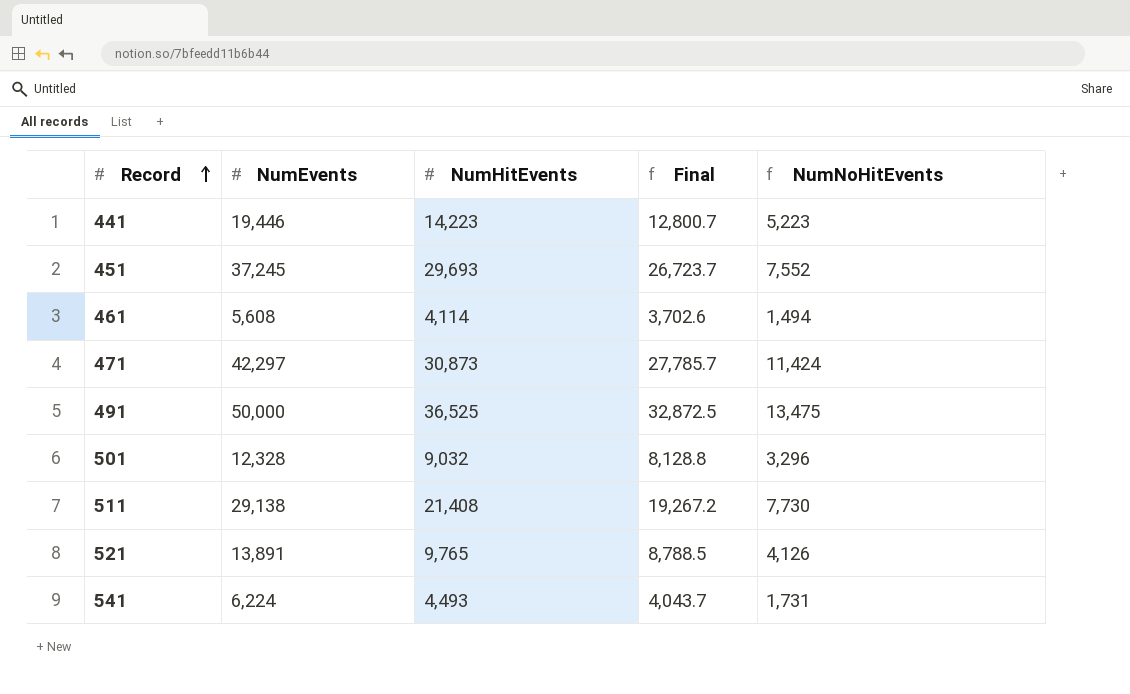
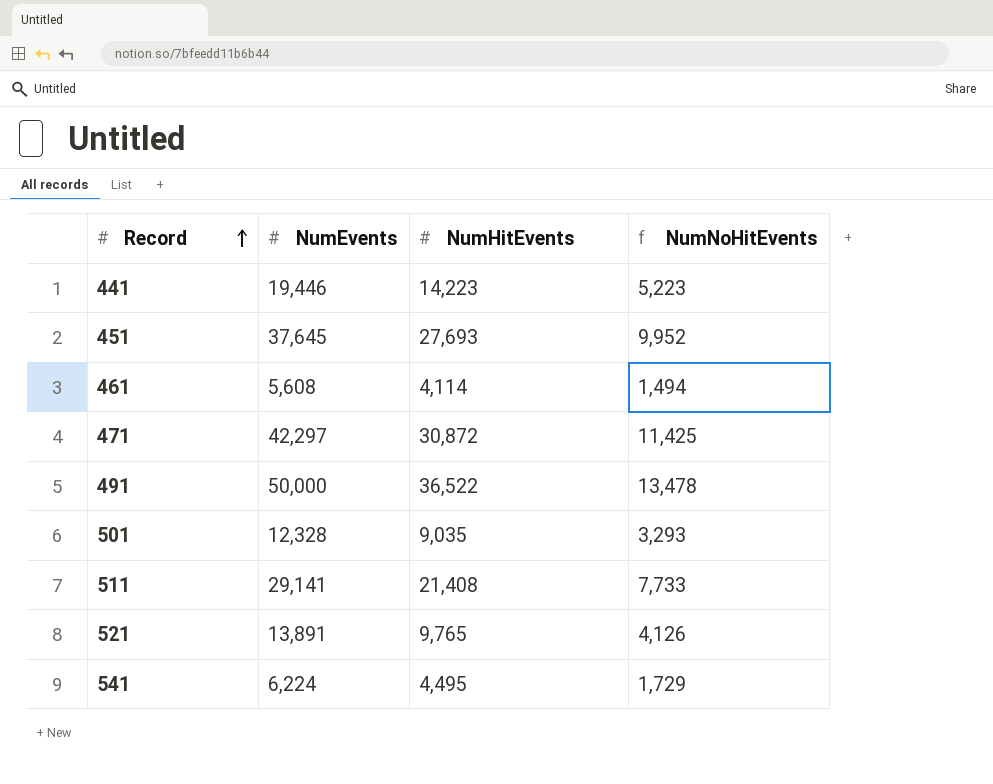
column Final | formula: [NumHitEvents] * 0.9 -> none
451 | NumEvents: 37,245 -> 37,645
451 | NumHitEvents: 29,693 -> 27,693
451 | NumNoHitEvents: 7,552 -> 9,952
471 | NumHitEvents: 30,873 -> 30,872
471 | NumNoHitEvents: 11,424 -> 11,425
491 | NumHitEvents: 36,525 -> 36,522
491 | NumNoHitEvents: 13,475 -> 13,478
501 | NumHitEvents: 9,032 -> 9,035
501 | NumNoHitEvents: 3,296 -> 3,293
511 | NumEvents: 29,138 -> 29,141
511 | NumNoHitEvents: 7,730 -> 7,733
541 | NumHitEvents: 4,493 -> 4,495
541 | NumNoHitEvents: 1,731 -> 1,729

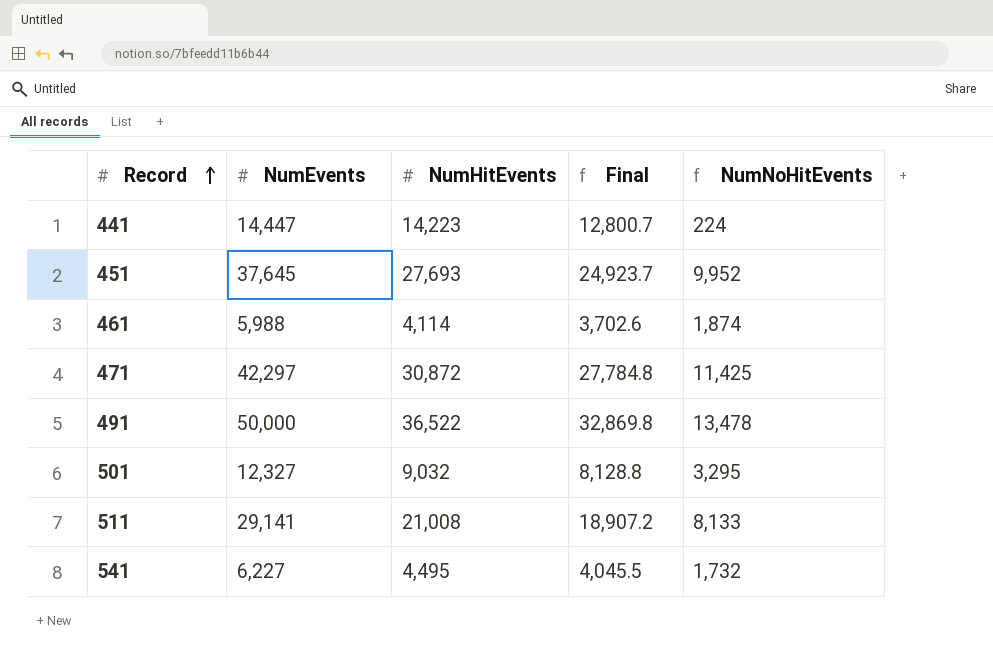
column Final | formula: none -> [NumHitEvents] * 0.9
row 521: 13,891 | 9,765 | 4,126 -> none
441 | NumEvents: 19,446 -> 14,447
441 | NumNoHitEvents: 5,223 -> 224
461 | NumEvents: 5,608 -> 5,988
461 | NumNoHitEvents: 1,494 -> 1,874
501 | NumEvents: 12,328 -> 12,327
501 | NumHitEvents: 9,035 -> 9,032
501 | NumNoHitEvents: 3,293 -> 3,295
511 | NumHitEvents: 21,408 -> 21,008
511 | NumNoHitEvents: 7,733 -> 8,133
541 | NumEvents: 6,224 -> 6,227
541 | NumNoHitEvents: 1,729 -> 1,732

